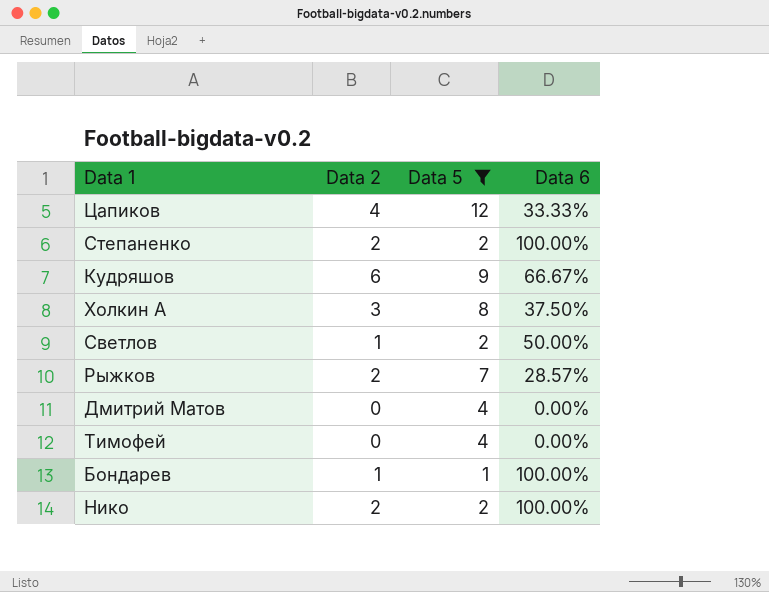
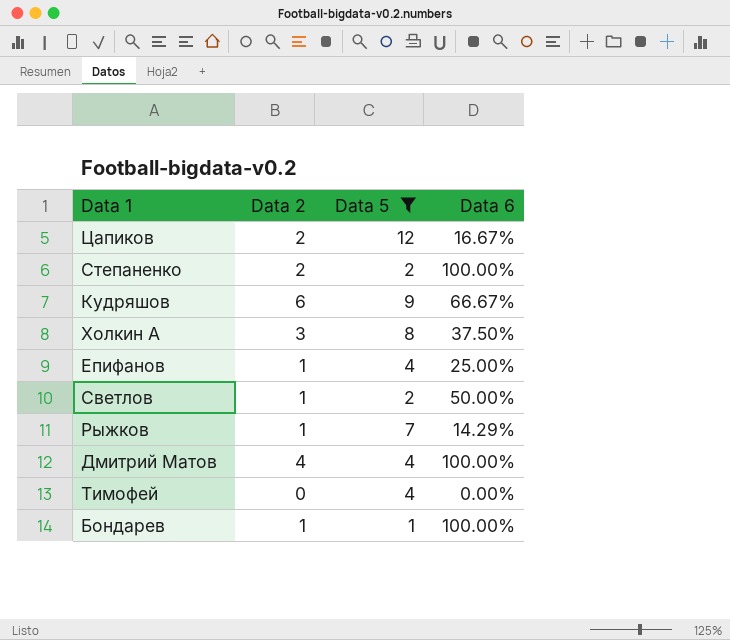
row Нико: 2 | 2 | 100.00% -> none
Цапиков | Data 2: 4 -> 2
Цапиков | Data 6: 33.33% -> 16.67%
row Епифанов: none -> 1 | 4 | 25.00%
Рыжков | Data 2: 2 -> 1
Рыжков | Data 6: 28.57% -> 14.29%
Дмитрий Матов | Data 2: 0 -> 4
Дмитрий Матов | Data 6: 0.00% -> 100.00%

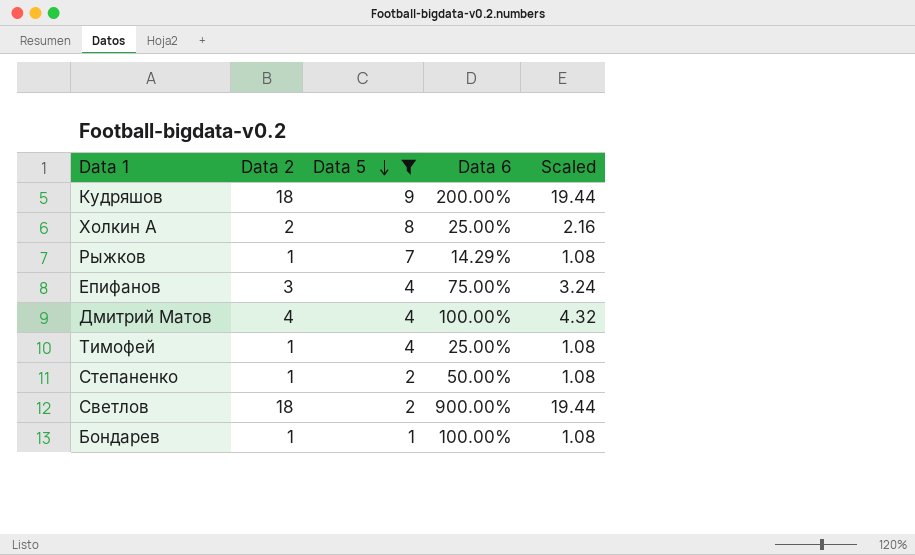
row order: none -> Data 5 descending
column Scaled | formula: none -> [Data 2] * 1.08
row Цапиков: 2 | 12 | 16.67% -> none
Кудряшов | Data 2: 6 -> 18
Кудряшов | Data 6: 66.67% -> 200.00%
Холкин А | Data 2: 3 -> 2
Холкин А | Data 6: 37.50% -> 25.00%
Епифанов | Data 2: 1 -> 3
Епифанов | Data 6: 25.00% -> 75.00%
Тимофей | Data 2: 0 -> 1
Тимофей | Data 6: 0.00% -> 25.00%
Степаненко | Data 2: 2 -> 1
Степаненко | Data 6: 100.00% -> 50.00%
Светлов | Data 2: 1 -> 18
Светлов | Data 6: 50.00% -> 900.00%

